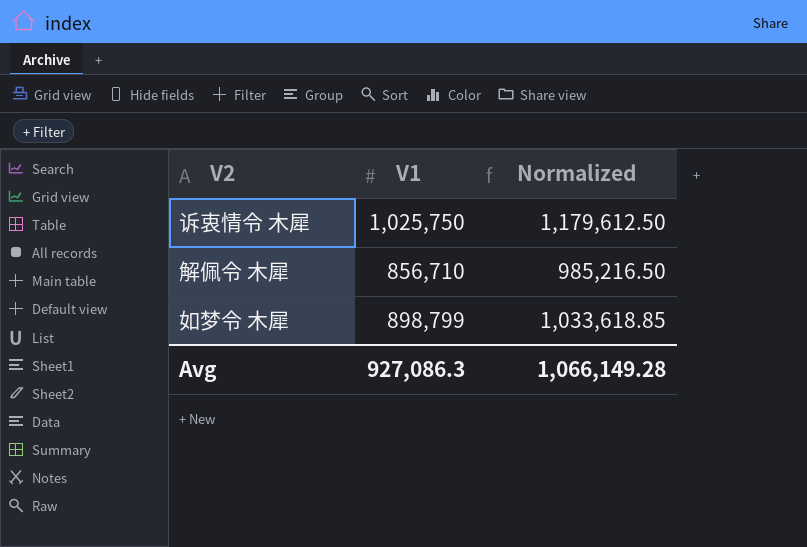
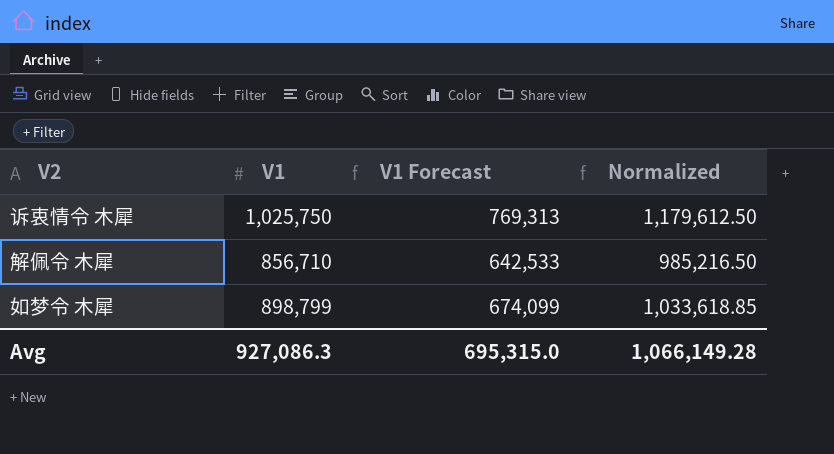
column V1 Forecast | formula: none -> [V1] * 0.75

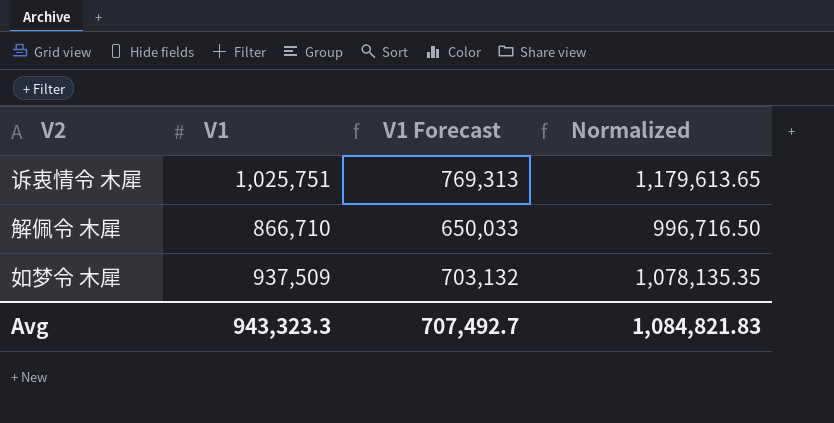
诉衷情令 木犀 | V1: 1,025,750 -> 1,025,751
诉衷情令 木犀 | Normalized: 1,179,612.50 -> 1,179,613.65
解佩令 木犀 | V1: 856,710 -> 866,710
解佩令 木犀 | V1 Forecast: 642,533 -> 650,033
解佩令 木犀 | Normalized: 985,216.50 -> 996,716.50
如梦令 木犀 | V1: 898,799 -> 937,509
如梦令 木犀 | V1 Forecast: 674,099 -> 703,132
如梦令 木犀 | Normalized: 1,033,618.85 -> 1,078,135.35
Avg | V1: 927,086.3 -> 943,323.3
Avg | V1 Forecast: 695,315.0 -> 707,492.7
Avg | Normalized: 1,066,149.28 -> 1,084,821.83

